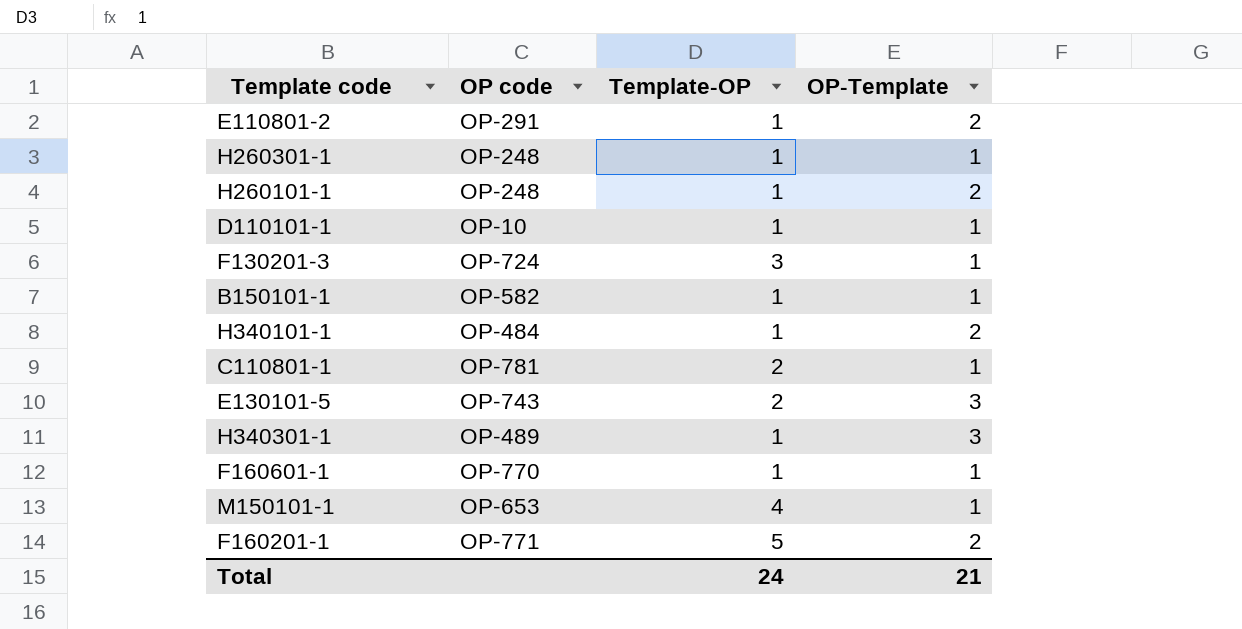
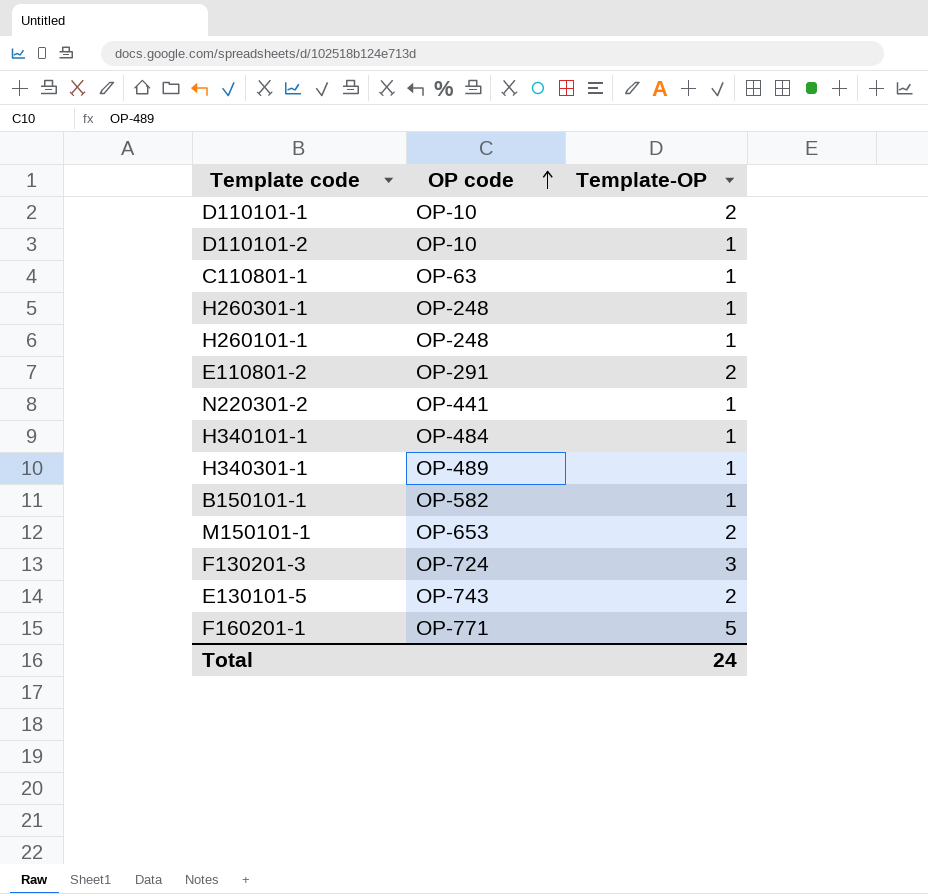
row order: none -> OP code ascending
column OP-Template | position: 4 -> none
row F160601-1: OP-770 | 1 | 1 -> none
D110101-1 | Template-OP: 1 -> 2
row D110101-2: none -> OP-10 | 1
C110801-1 | OP code: OP-781 -> OP-63
C110801-1 | Template-OP: 2 -> 1
E110801-2 | Template-OP: 1 -> 2
row N220301-2: none -> OP-441 | 1
M150101-1 | Template-OP: 4 -> 2

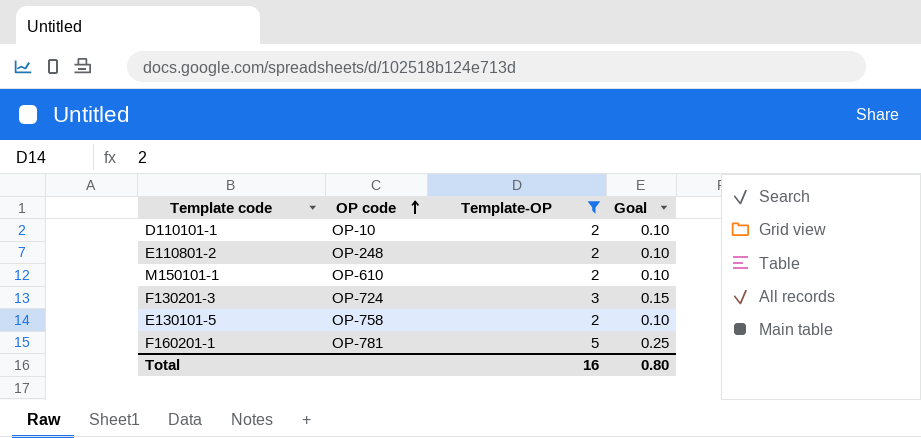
filter: none -> Template-OP != 1
column Goal | formula: none -> [Template-OP] * 0.05
E110801-2 | OP code: OP-291 -> OP-248
M150101-1 | OP code: OP-653 -> OP-610
E130101-5 | OP code: OP-743 -> OP-758
F160201-1 | OP code: OP-771 -> OP-781
Total | Template-OP: 24 -> 16

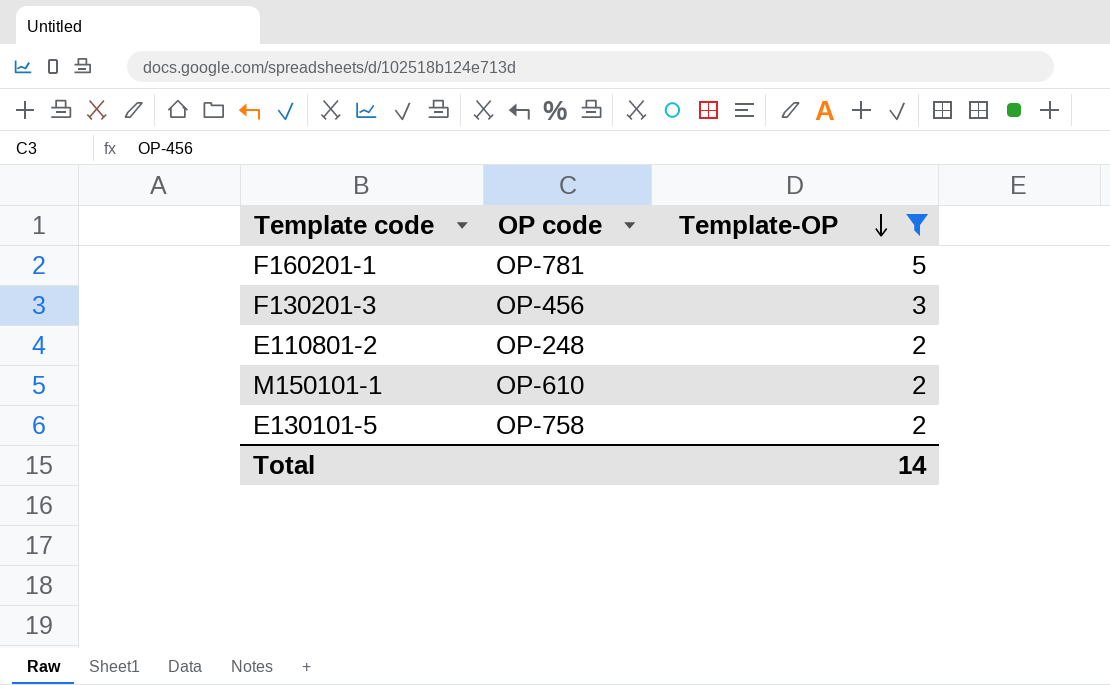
row order: OP code ascending -> Template-OP descending
column Goal | formula: [Template-OP] * 0.05 -> none
row D110101-1: OP-10 | 2 | 0.10 -> none
F130201-3 | OP code: OP-724 -> OP-456
Total | Template-OP: 16 -> 14

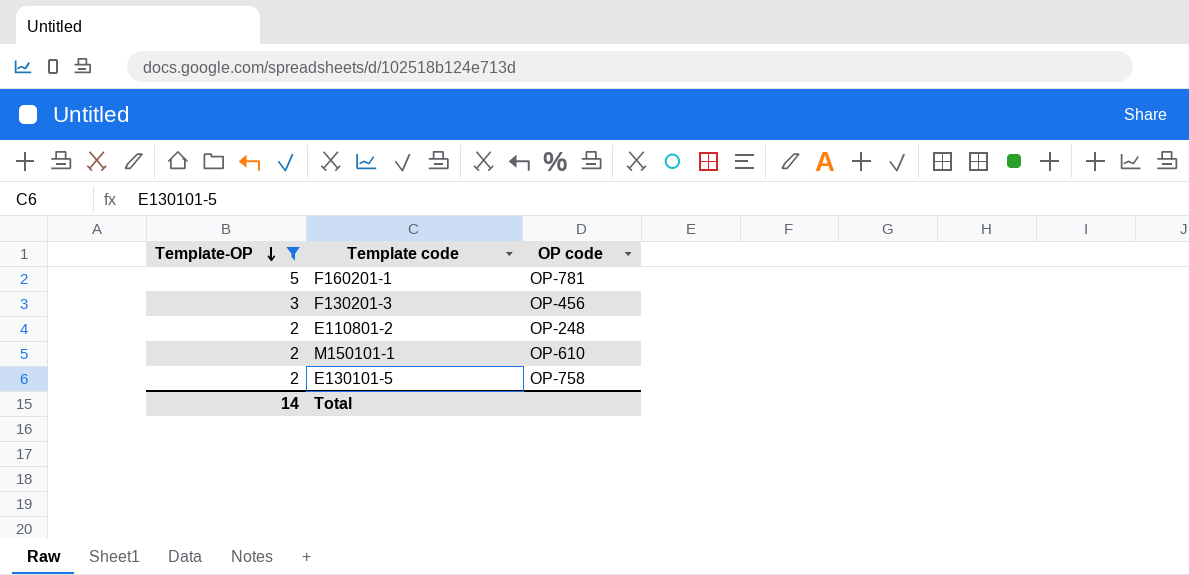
column Template-OP | position: 3 -> 1

